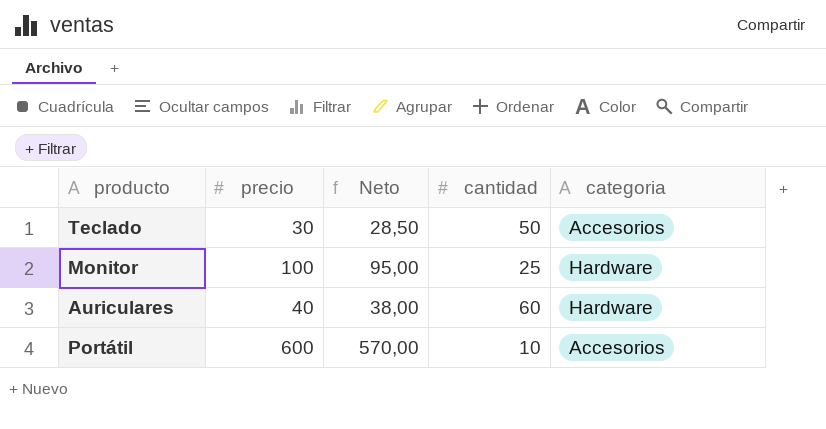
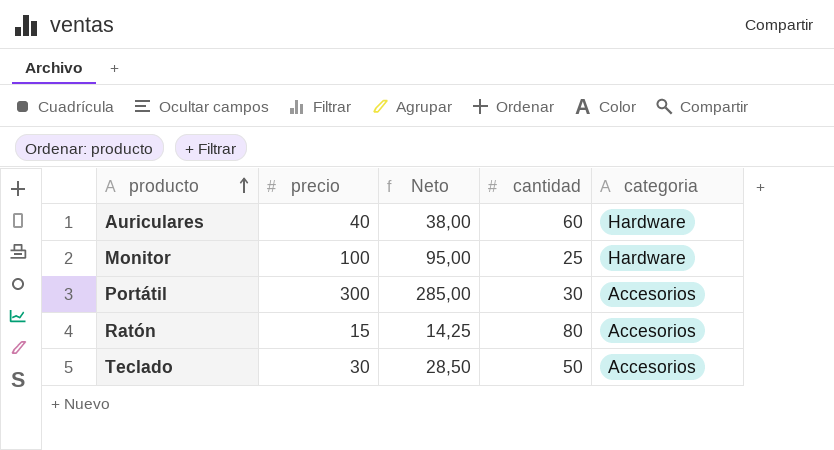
row order: none -> producto ascending
Portátil | precio: 600 -> 300
Portátil | Neto: 570,00 -> 285,00
Portátil | cantidad: 10 -> 30
row Ratón: none -> 15 | 14,25 | 80 | Accesorios

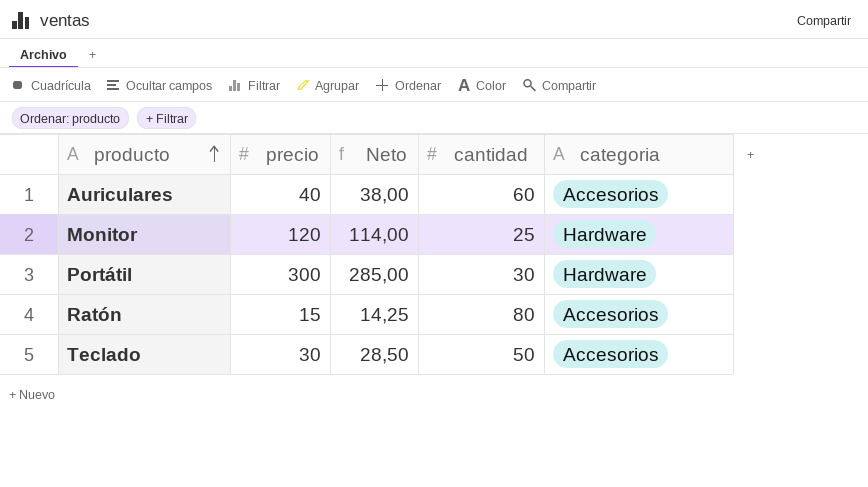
Auriculares | categoria: Hardware -> Accesorios
Monitor | precio: 100 -> 120
Monitor | Neto: 95,00 -> 114,00
Portátil | categoria: Accesorios -> Hardware

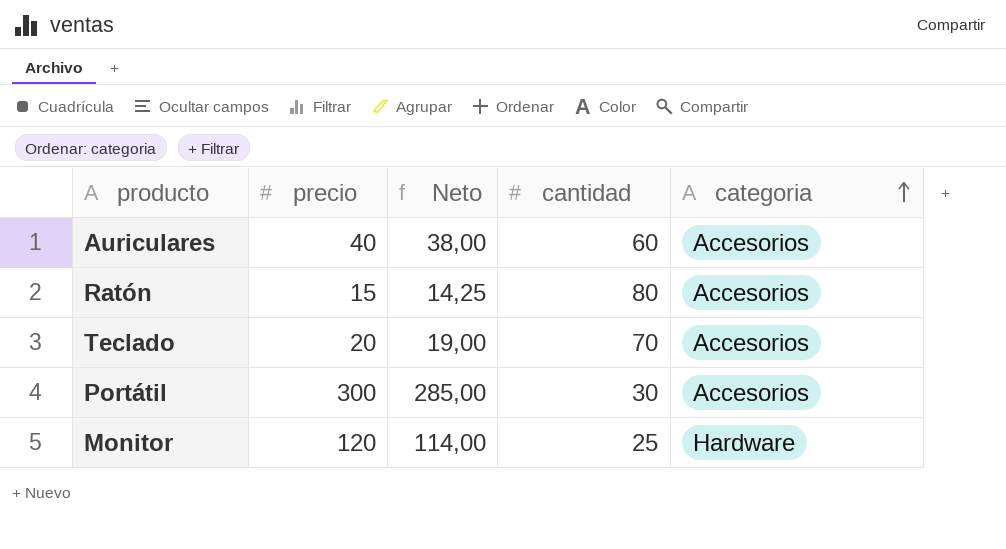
row order: producto ascending -> categoria ascending
Teclado | precio: 30 -> 20
Teclado | Neto: 28,50 -> 19,00
Teclado | cantidad: 50 -> 70
Portátil | categoria: Hardware -> Accesorios

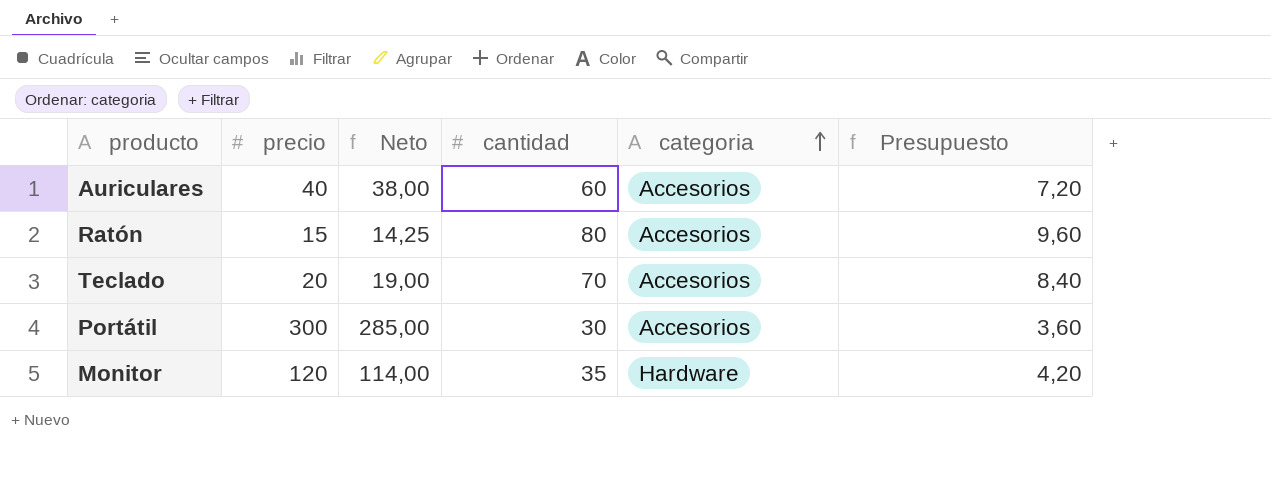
column Presupuesto | formula: none -> [cantidad] * 0,12
Monitor | cantidad: 25 -> 35

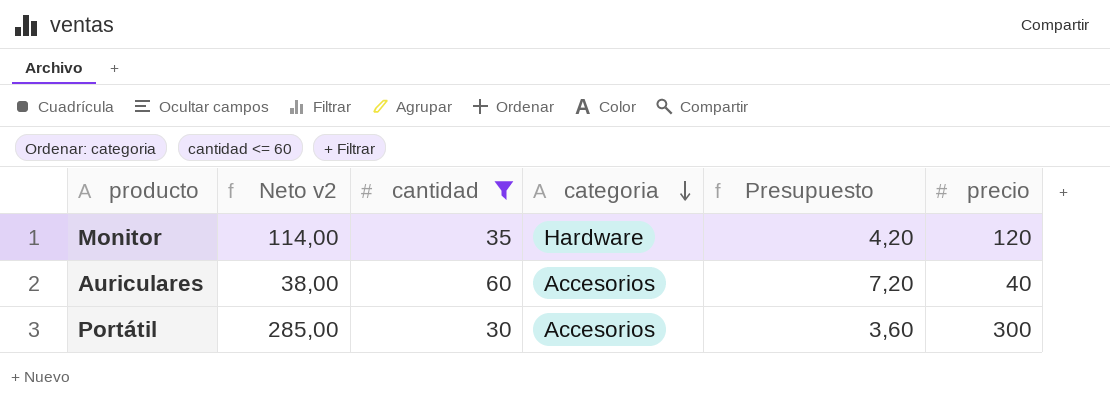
filter: none -> cantidad <= 60
row order: categoria ascending -> categoria descending
column name: Neto -> Neto v2
column precio | position: 2 -> 6

